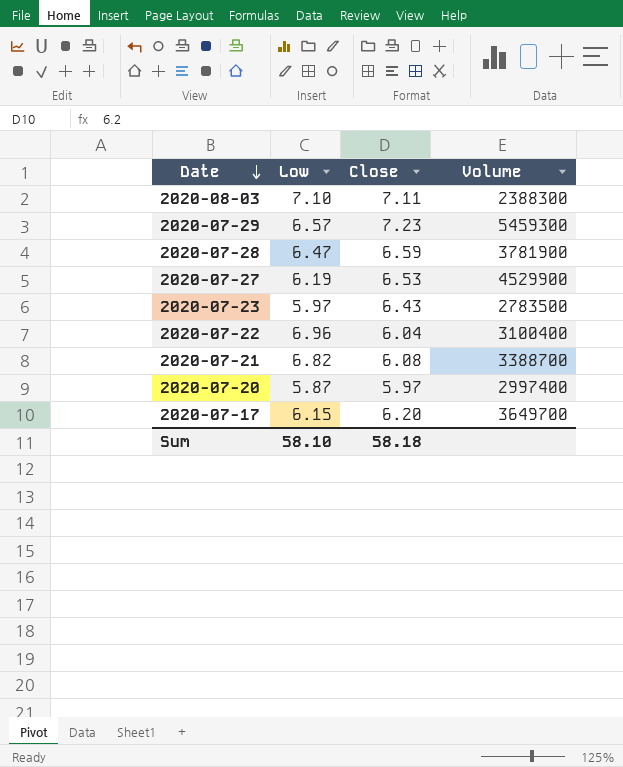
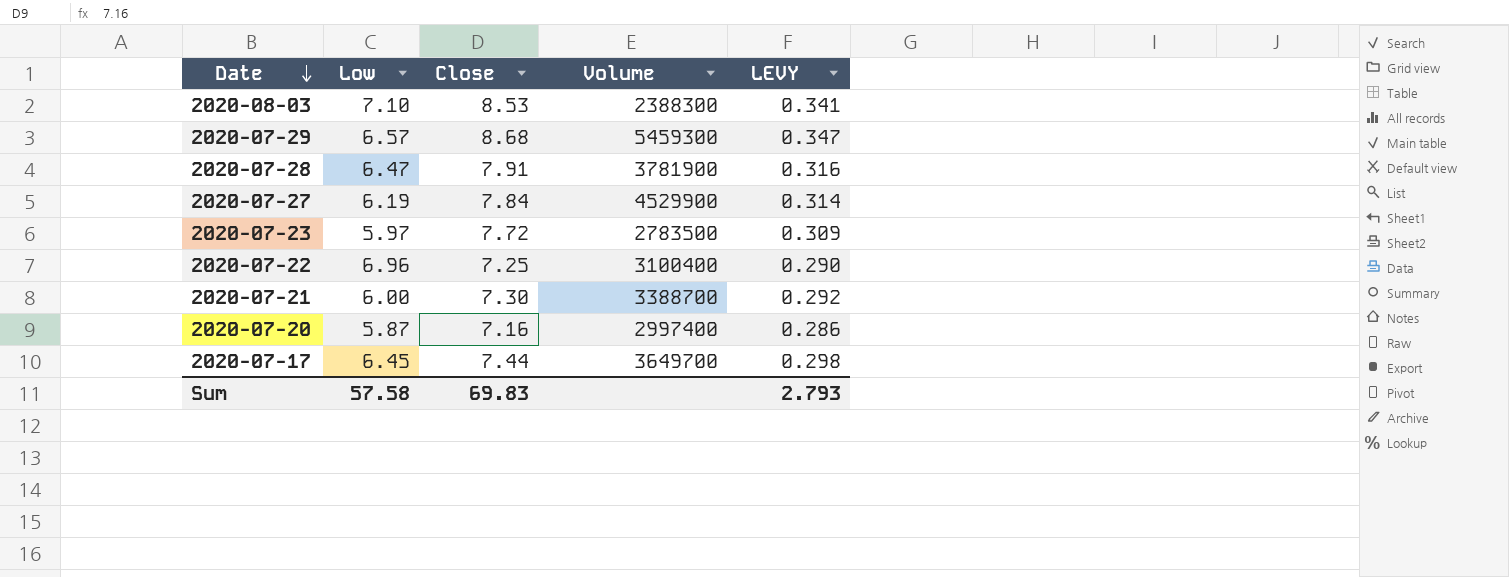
column LEVY | formula: none -> [Close] * 0.04
2020-08-03 | Close: 7.11 -> 8.53
2020-07-29 | Close: 7.23 -> 8.68
2020-07-28 | Close: 6.59 -> 7.91
2020-07-27 | Close: 6.53 -> 7.84
2020-07-23 | Close: 6.43 -> 7.72
2020-07-22 | Close: 6.04 -> 7.25
2020-07-21 | Low: 6.82 -> 6.00
2020-07-21 | Close: 6.08 -> 7.30
2020-07-20 | Close: 5.97 -> 7.16
2020-07-17 | Low: 6.15 -> 6.45
2020-07-17 | Close: 6.20 -> 7.44
Sum | Low: 58.10 -> 57.58
Sum | Close: 58.18 -> 69.83

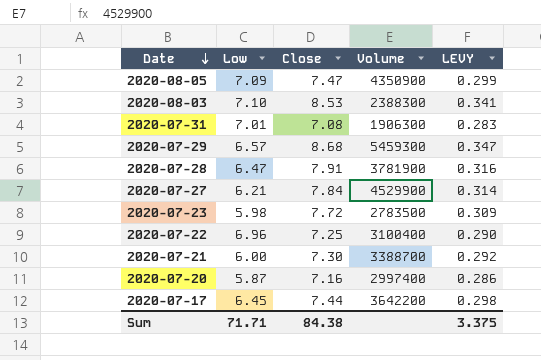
row 2020-08-05: none -> 7.09 | 7.47 | 4350900 | 0.299
row 2020-07-31: none -> 7.01 | 7.08 | 1906300 | 0.283
2020-07-27 | Low: 6.19 -> 6.21
2020-07-23 | Low: 5.97 -> 5.98
2020-07-17 | Volume: 3649700 -> 3642200
Sum | Low: 57.58 -> 71.71
Sum | Close: 69.83 -> 84.38
Sum | LEVY: 2.793 -> 3.375

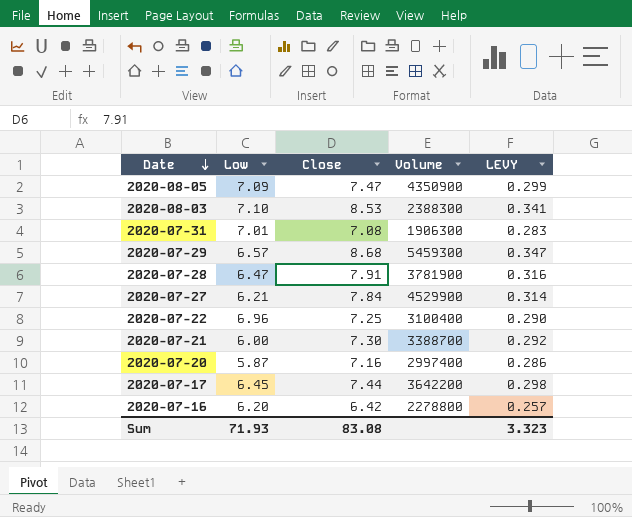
row 2020-07-23: 5.98 | 7.72 | 2783500 | 0.309 -> none
row 2020-07-16: none -> 6.20 | 6.42 | 2278800 | 0.257
Sum | Low: 71.71 -> 71.93
Sum | Close: 84.38 -> 83.08
Sum | LEVY: 3.375 -> 3.323

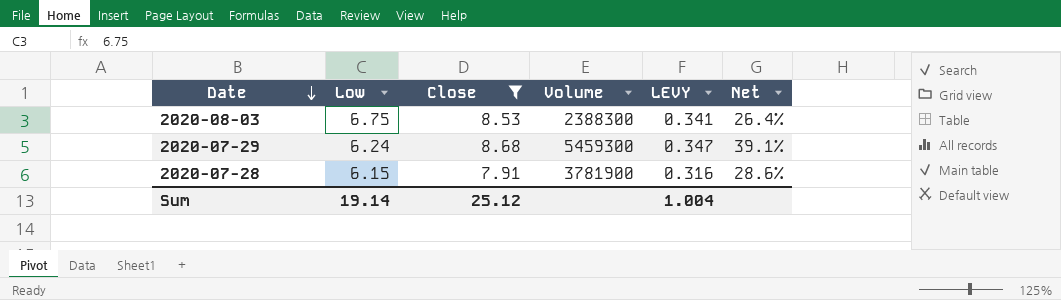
filter: none -> Close >= 7.91
column Net | formula: none -> ([Close] - [Low]) / [Low]
2020-08-03 | Low: 7.10 -> 6.75
2020-07-29 | Low: 6.57 -> 6.24
2020-07-28 | Low: 6.47 -> 6.15
Sum | Low: 71.93 -> 19.14
Sum | Close: 83.08 -> 25.12
Sum | LEVY: 3.323 -> 1.004

